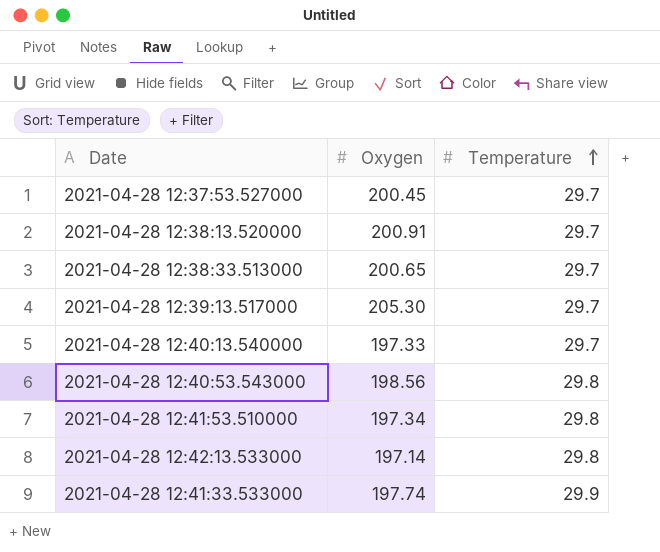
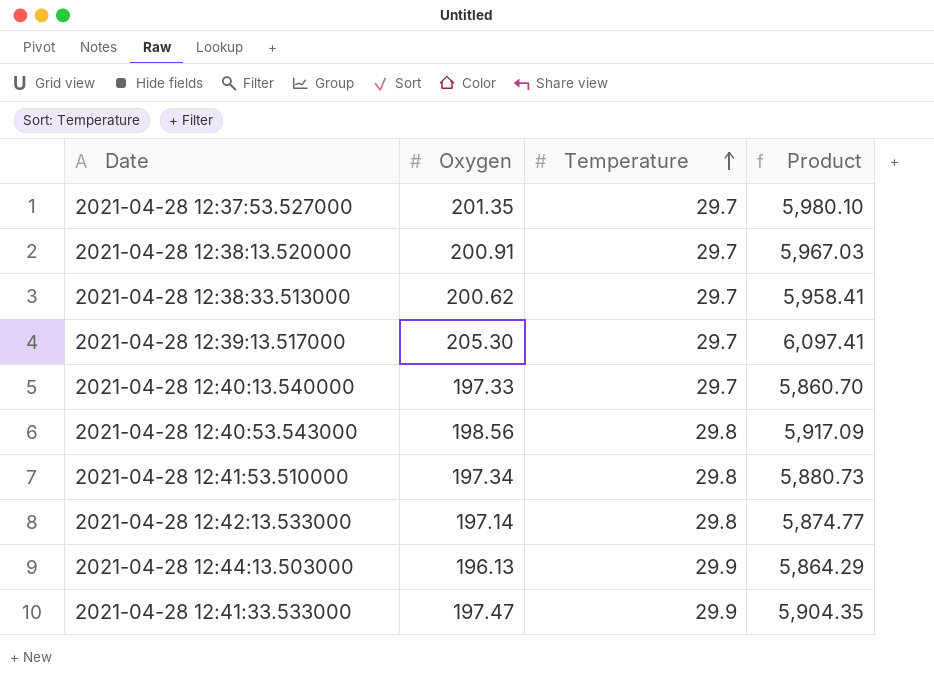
column Product | formula: none -> [Oxygen] * [Temperature]
2021-04-28 12:37:53.527000 | Oxygen: 200.45 -> 201.35
2021-04-28 12:38:33.513000 | Oxygen: 200.65 -> 200.62
row 2021-04-28 12:44:13.503000: none -> 196.13 | 29.9 | 5,864.29
2021-04-28 12:41:33.533000 | Oxygen: 197.74 -> 197.47

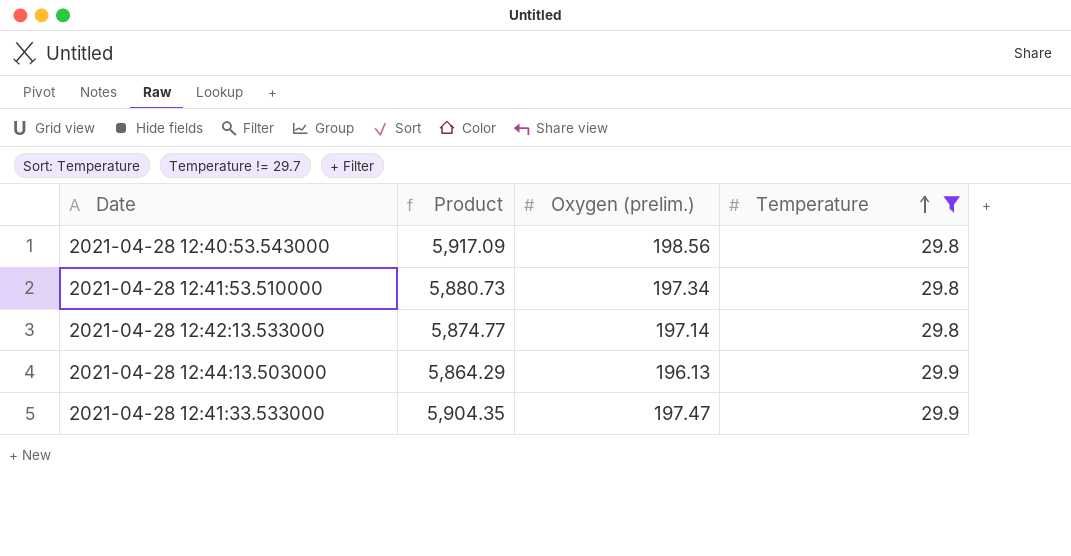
filter: none -> Temperature != 29.7
column Product | position: 4 -> 2
column name: Oxygen -> Oxygen (prelim.)

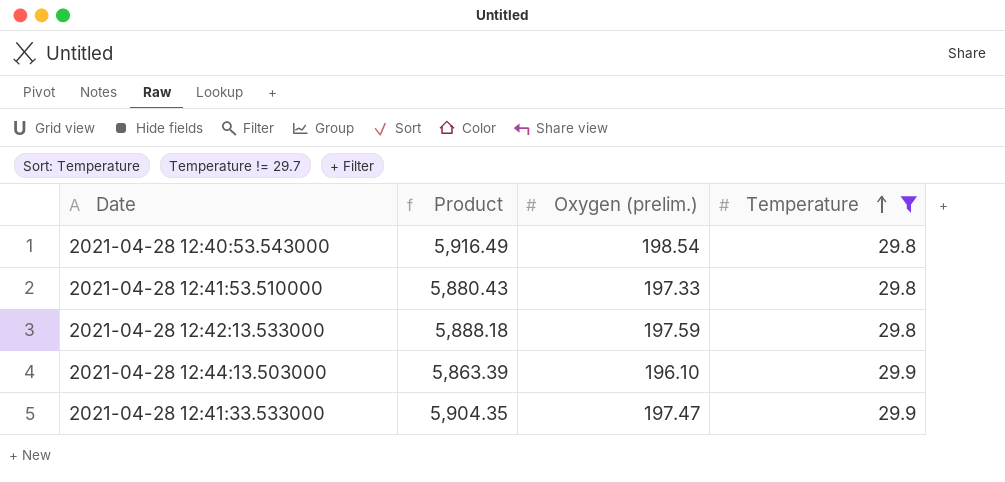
2021-04-28 12:40:53.543000 | Product: 5,917.09 -> 5,916.49
2021-04-28 12:40:53.543000 | Oxygen (prelim.): 198.56 -> 198.54
2021-04-28 12:41:53.510000 | Product: 5,880.73 -> 5,880.43
2021-04-28 12:41:53.510000 | Oxygen (prelim.): 197.34 -> 197.33
2021-04-28 12:42:13.533000 | Product: 5,874.77 -> 5,888.18
2021-04-28 12:42:13.533000 | Oxygen (prelim.): 197.14 -> 197.59
2021-04-28 12:44:13.503000 | Product: 5,864.29 -> 5,863.39
2021-04-28 12:44:13.503000 | Oxygen (prelim.): 196.13 -> 196.10

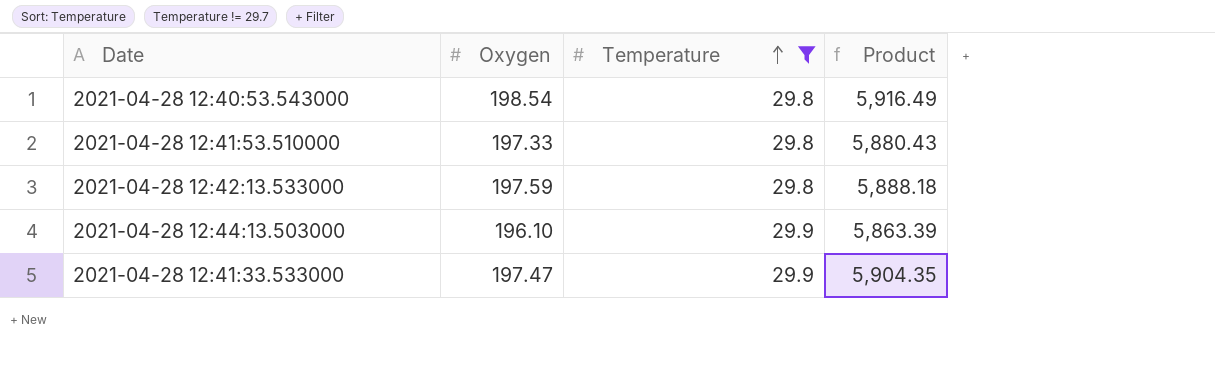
column name: Oxygen (prelim.) -> Oxygen
column Product | position: 2 -> 4

